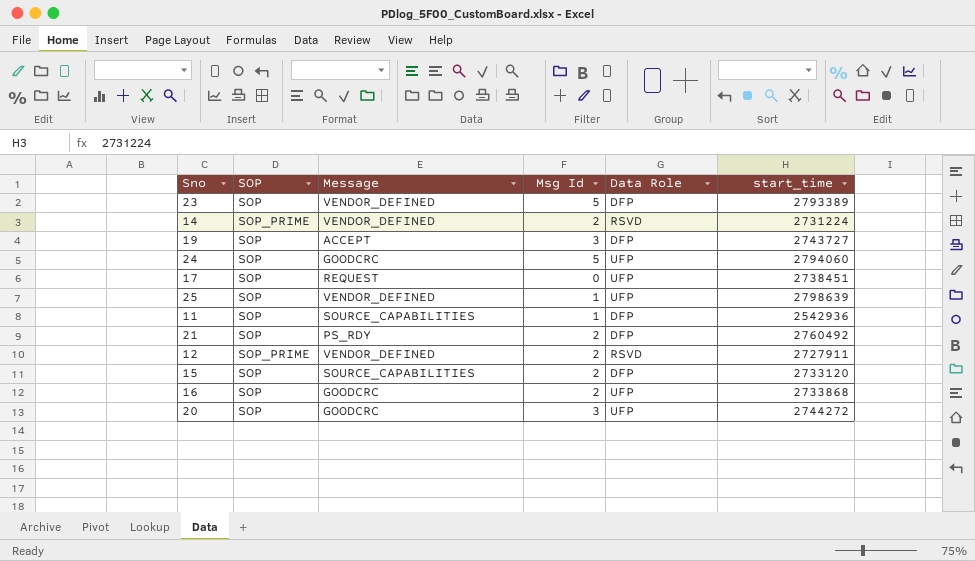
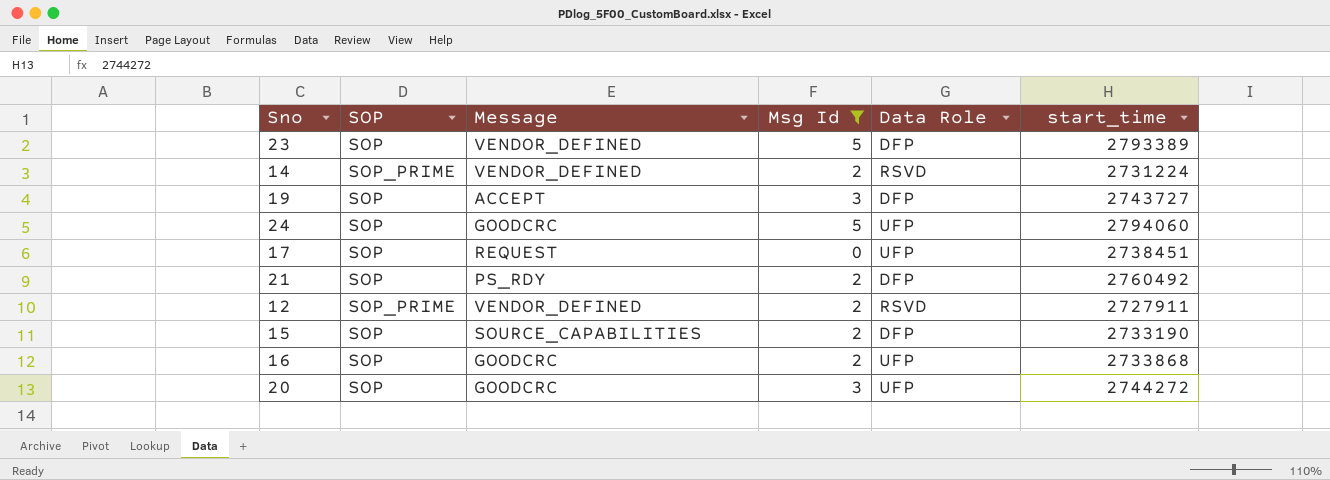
filter: none -> Msg Id != 1
15 | start_time: 2733120 -> 2733190

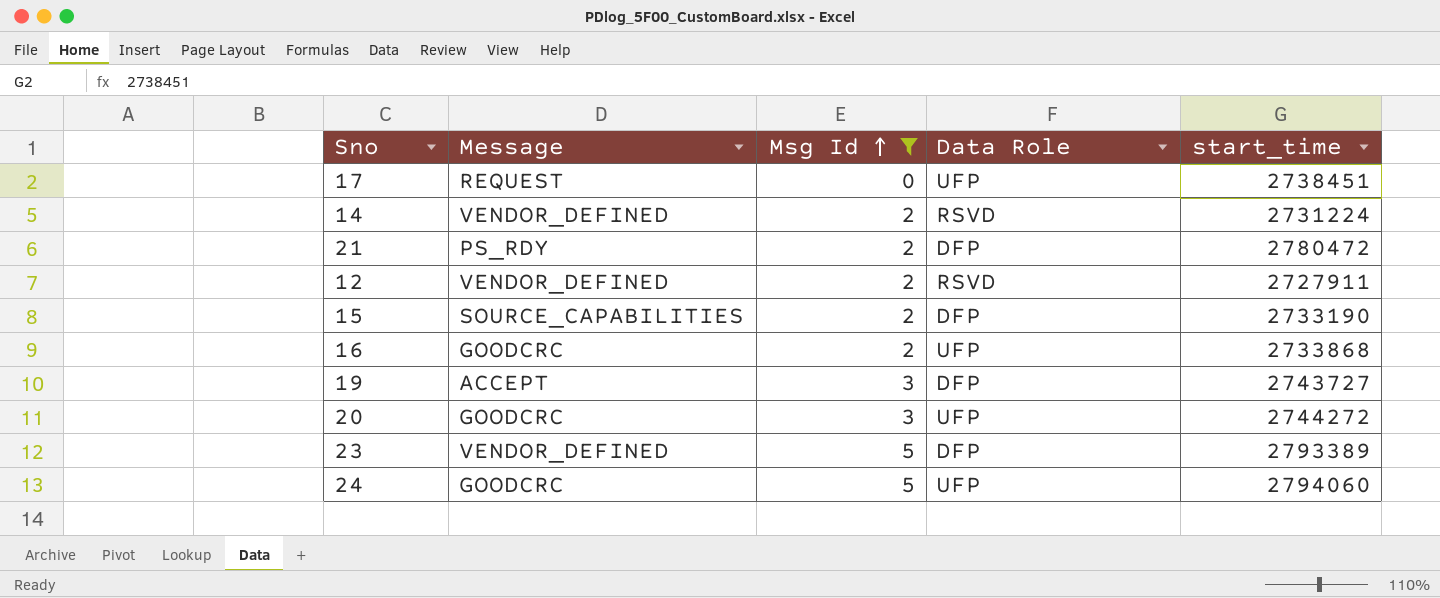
row order: none -> Msg Id ascending
column SOP | position: 2 -> none
21 | start_time: 2760492 -> 2780472

